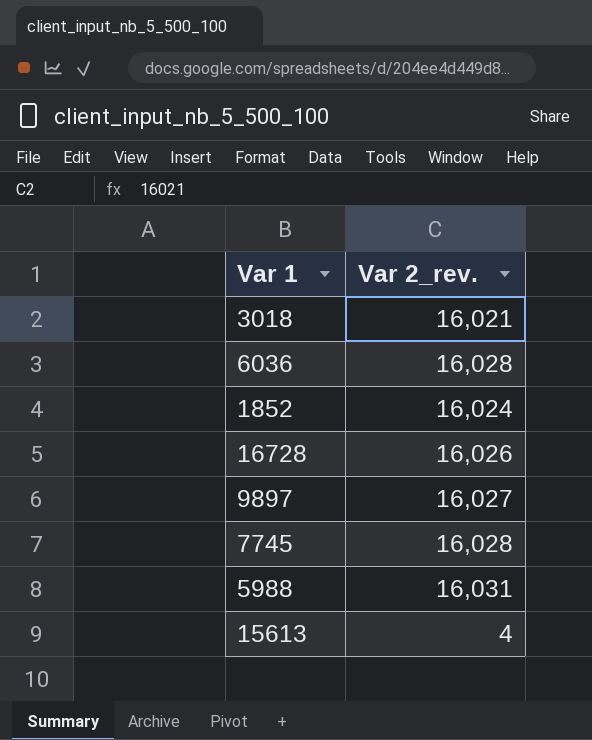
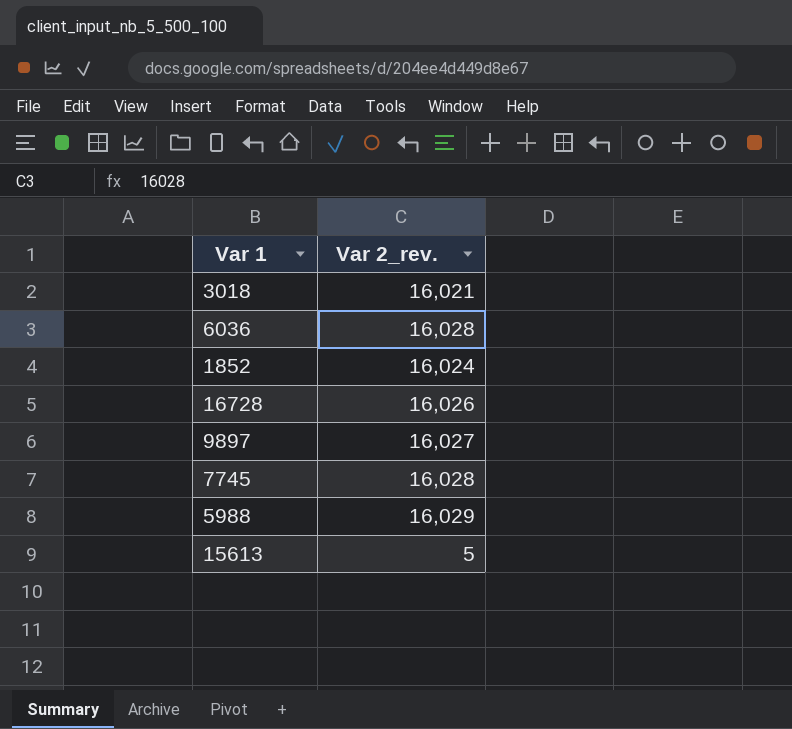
5988 | Var 2_rev.: 16,031 -> 16,029
15613 | Var 2_rev.: 4 -> 5

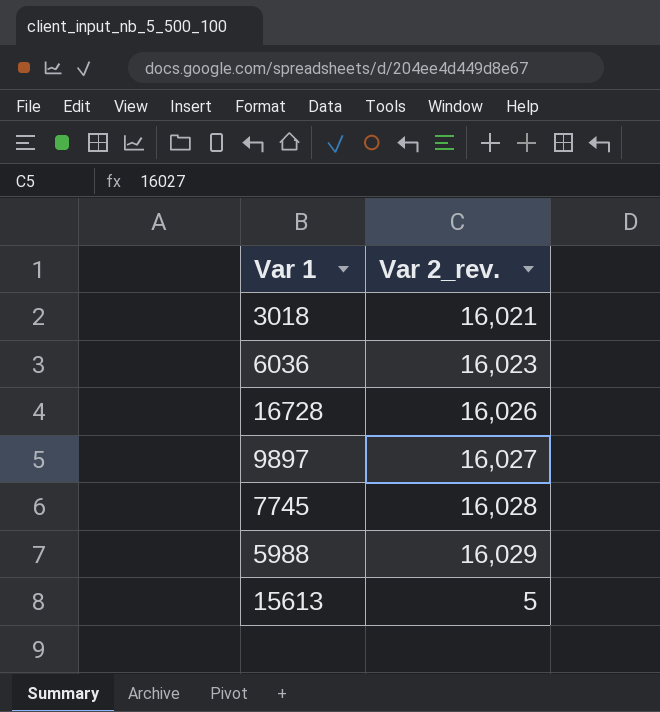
row 1852: 16,024 -> none
6036 | Var 2_rev.: 16,028 -> 16,023

